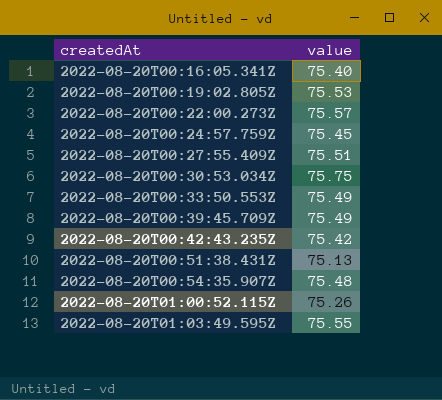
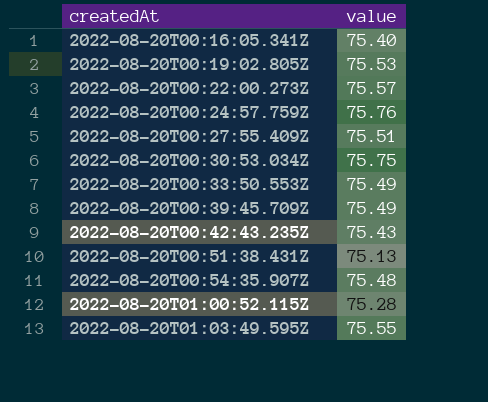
2022-08-20T00:24:57.759Z | value: 75.45 -> 75.76
2022-08-20T00:42:43.235Z | value: 75.42 -> 75.43
2022-08-20T01:00:52.115Z | value: 75.26 -> 75.28

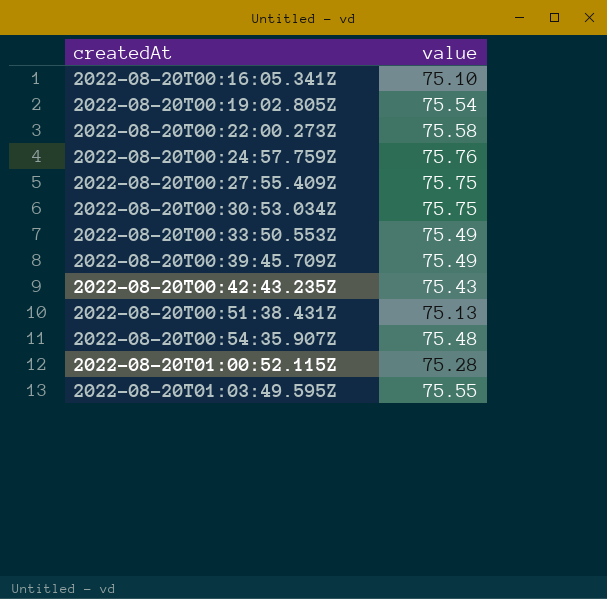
2022-08-20T00:16:05.341Z | value: 75.40 -> 75.10
2022-08-20T00:19:02.805Z | value: 75.53 -> 75.54
2022-08-20T00:22:00.273Z | value: 75.57 -> 75.58
2022-08-20T00:27:55.409Z | value: 75.51 -> 75.75

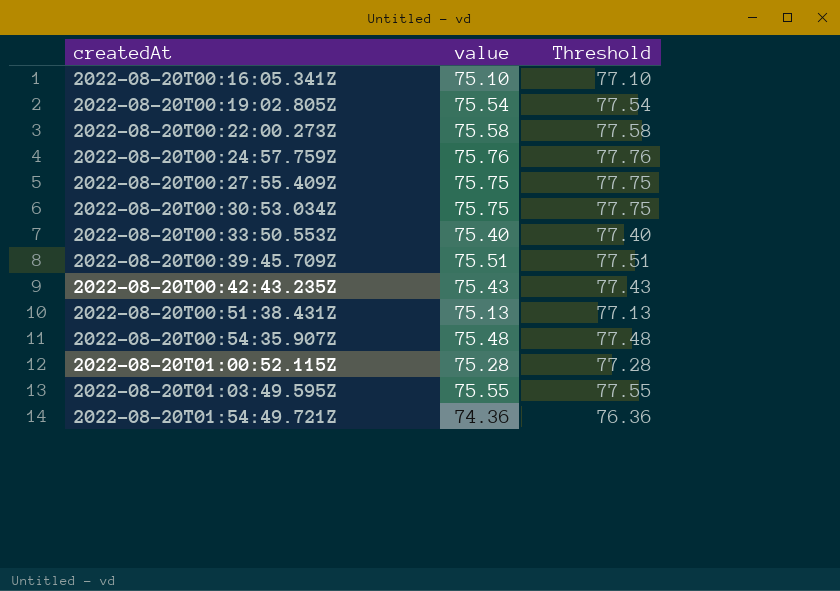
column Threshold | formula: none -> [value] + 2
2022-08-20T00:33:50.553Z | value: 75.49 -> 75.40
2022-08-20T00:39:45.709Z | value: 75.49 -> 75.51
row 2022-08-20T01:54:49.721Z: none -> 74.36 | 76.36

